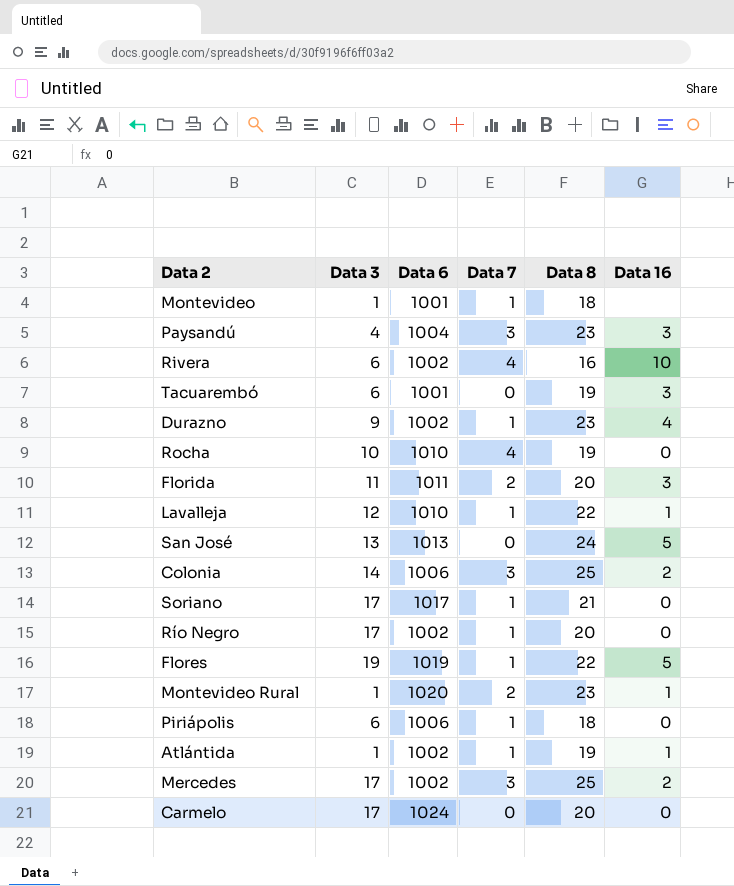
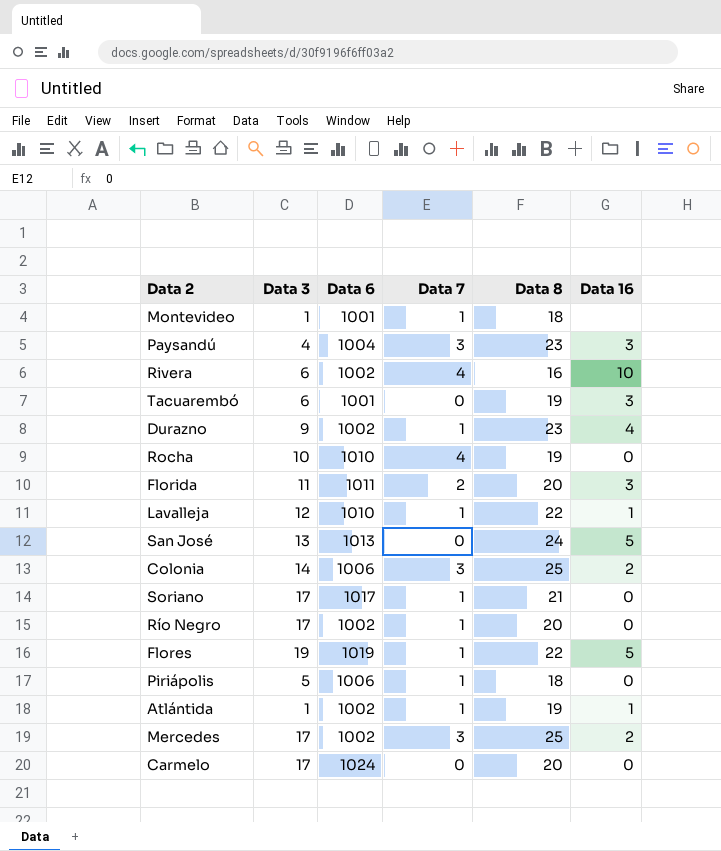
row Montevideo Rural: 1 | 1020 | 2 | 23 | 1 -> none
Piriápolis | Data 3: 6 -> 5

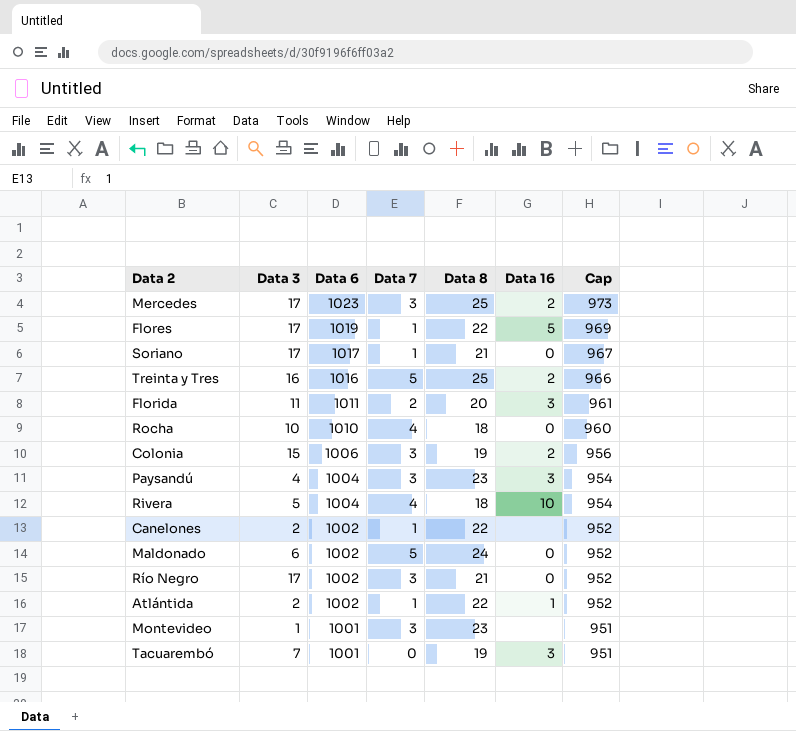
row order: none -> Data 6 descending
column Cap | formula: none -> [Data 6] - 50
row Durazno: 9 | 1002 | 1 | 23 | 4 -> none
row Lavalleja: 12 | 1010 | 1 | 22 | 1 -> none
row San José: 13 | 1013 | 0 | 24 | 5 -> none
row Piriápolis: 5 | 1006 | 1 | 18 | 0 -> none
row Carmelo: 17 | 1024 | 0 | 20 | 0 -> none
Mercedes | Data 6: 1002 -> 1023
Flores | Data 3: 19 -> 17
row Treinta y Tres: none -> 16 | 1016 | 5 | 25 | 2 | 966
Rocha | Data 8: 19 -> 18
Colonia | Data 3: 14 -> 15
Colonia | Data 8: 25 -> 19
Rivera | Data 3: 6 -> 5
Rivera | Data 6: 1002 -> 1004
Rivera | Data 8: 16 -> 18
row Canelones: none -> 2 | 1002 | 1 | 22 | none | 952
row Maldonado: none -> 6 | 1002 | 5 | 24 | 0 | 952
Río Negro | Data 7: 1 -> 3
Río Negro | Data 8: 20 -> 21
Atlántida | Data 3: 1 -> 2
Atlántida | Data 8: 19 -> 22
Montevideo | Data 7: 1 -> 3
Montevideo | Data 8: 18 -> 23
Tacuarembó | Data 3: 6 -> 7

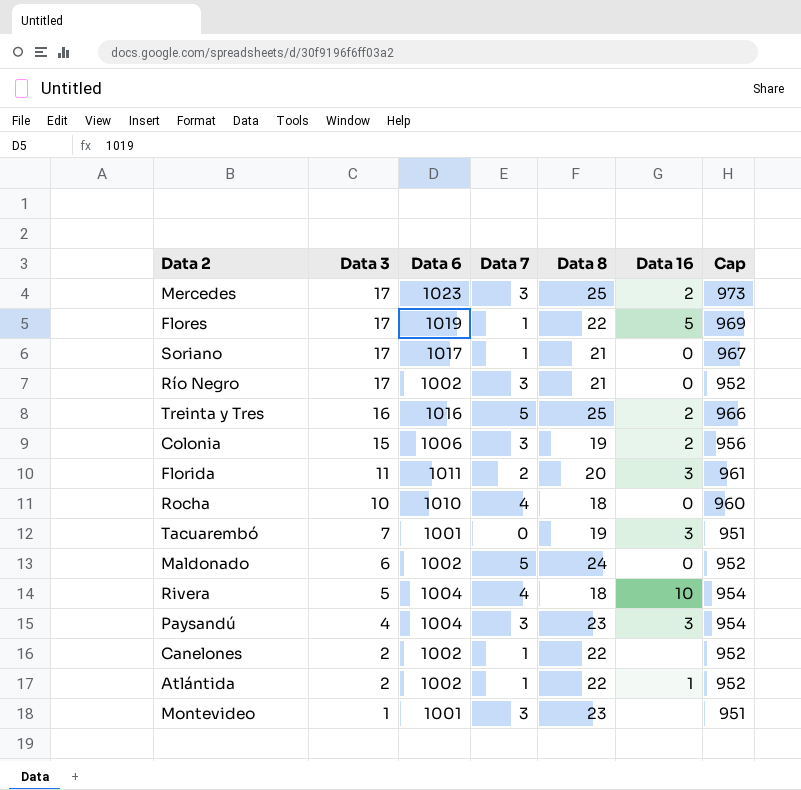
row order: Data 6 descending -> Data 3 descending

